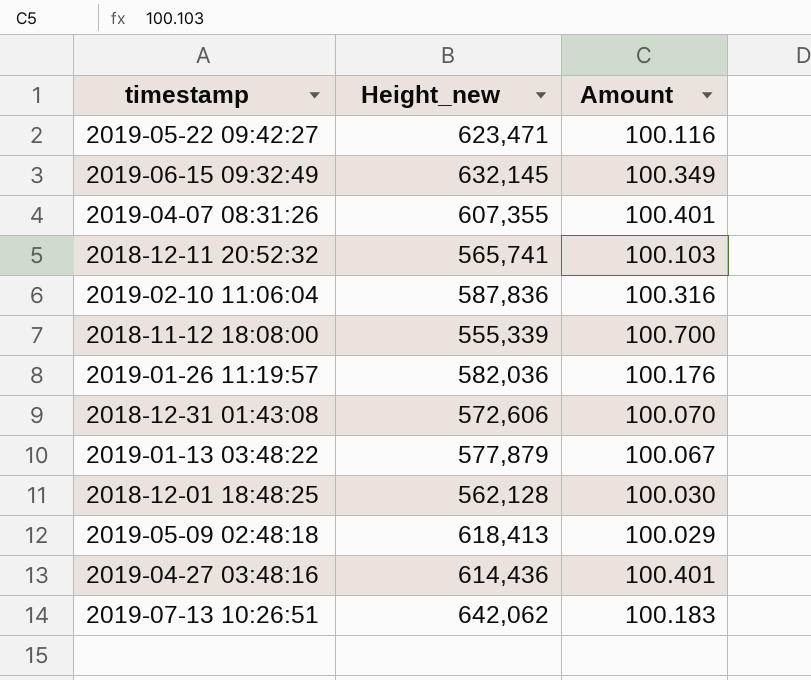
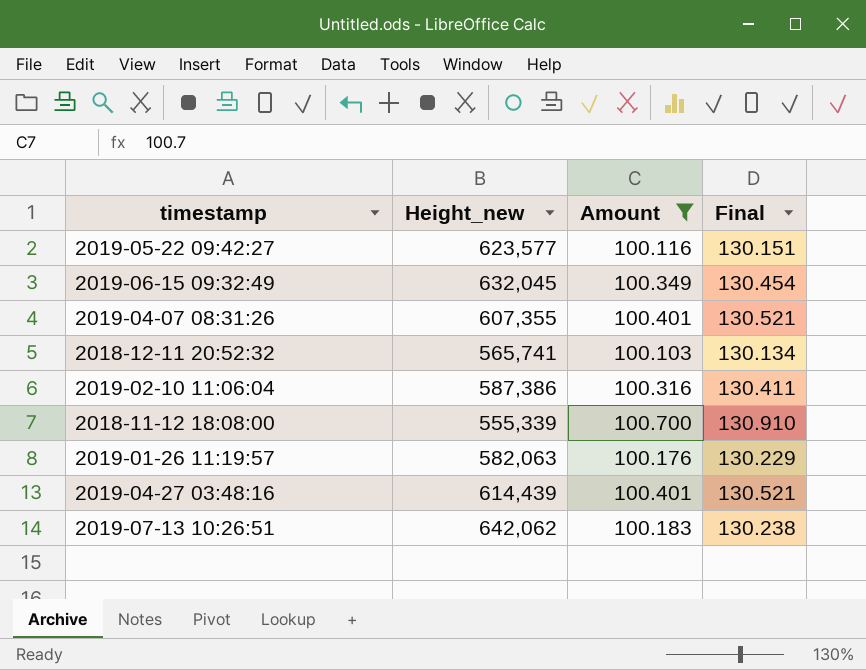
filter: none -> Amount >= 100.103
column Final | formula: none -> [Amount] * 1.3
2019-05-22 09:42:27 | Height_new: 623,471 -> 623,577
2019-06-15 09:32:49 | Height_new: 632,145 -> 632,045
2019-02-10 11:06:04 | Height_new: 587,836 -> 587,386
2019-01-26 11:19:57 | Height_new: 582,036 -> 582,063
2019-04-27 03:48:16 | Height_new: 614,436 -> 614,439

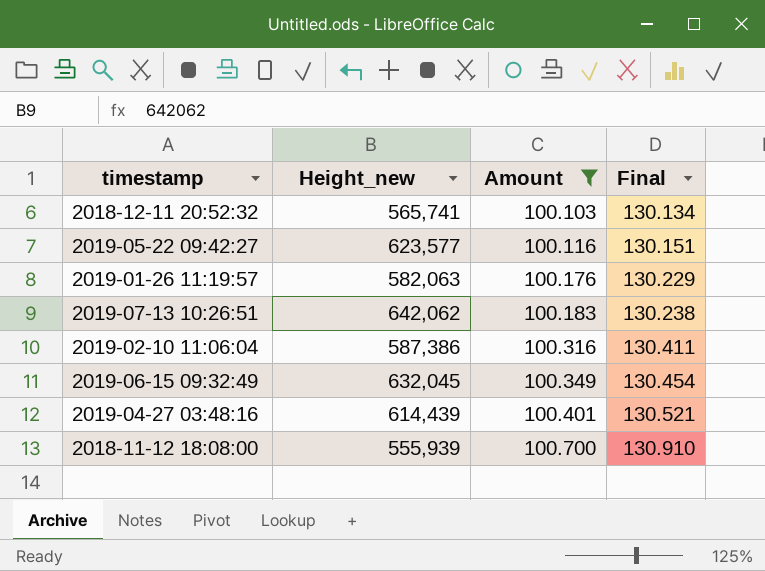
row order: none -> Amount ascending
row 2019-04-07 08:31:26: 607,355 | 100.401 | 130.521 -> none
2018-11-12 18:08:00 | Height_new: 555,339 -> 555,939

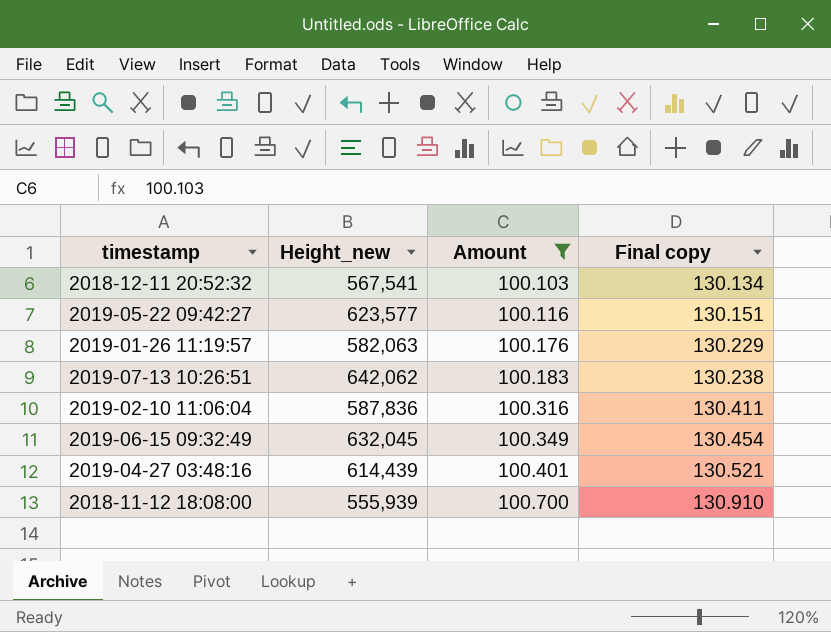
column name: Final -> Final copy
2018-12-11 20:52:32 | Height_new: 565,741 -> 567,541
2019-02-10 11:06:04 | Height_new: 587,386 -> 587,836

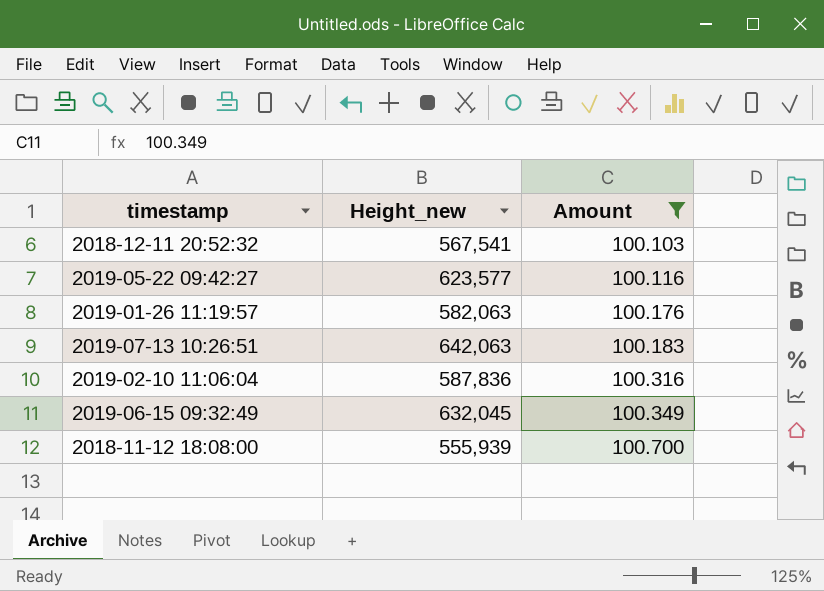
column Final copy | formula: [Amount] * 1.3 -> none
row 2019-04-27 03:48:16: 614,439 | 100.401 | 130.521 -> none
2019-07-13 10:26:51 | Height_new: 642,062 -> 642,063

